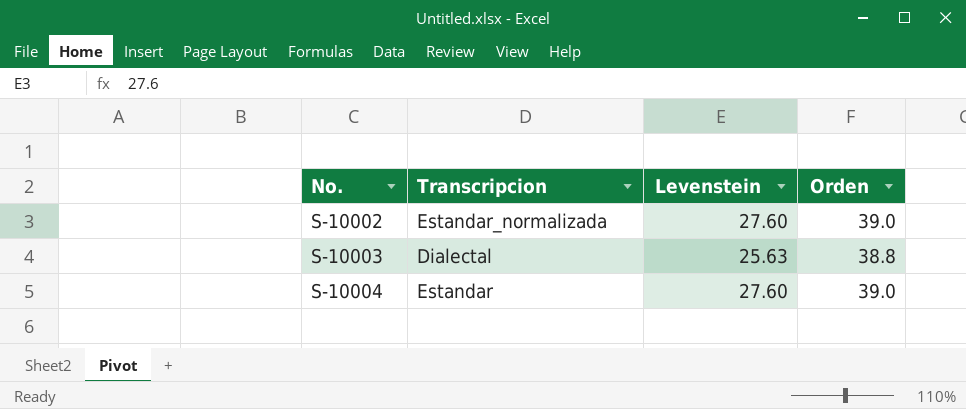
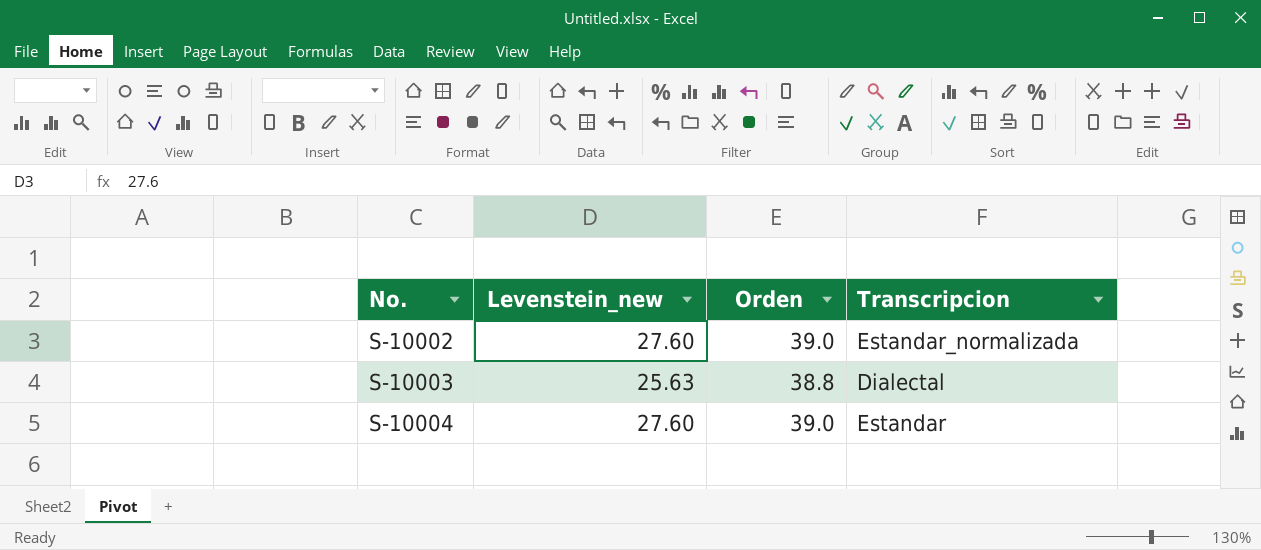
column name: Levenstein -> Levenstein_new
column Transcripcion | position: 2 -> 4

